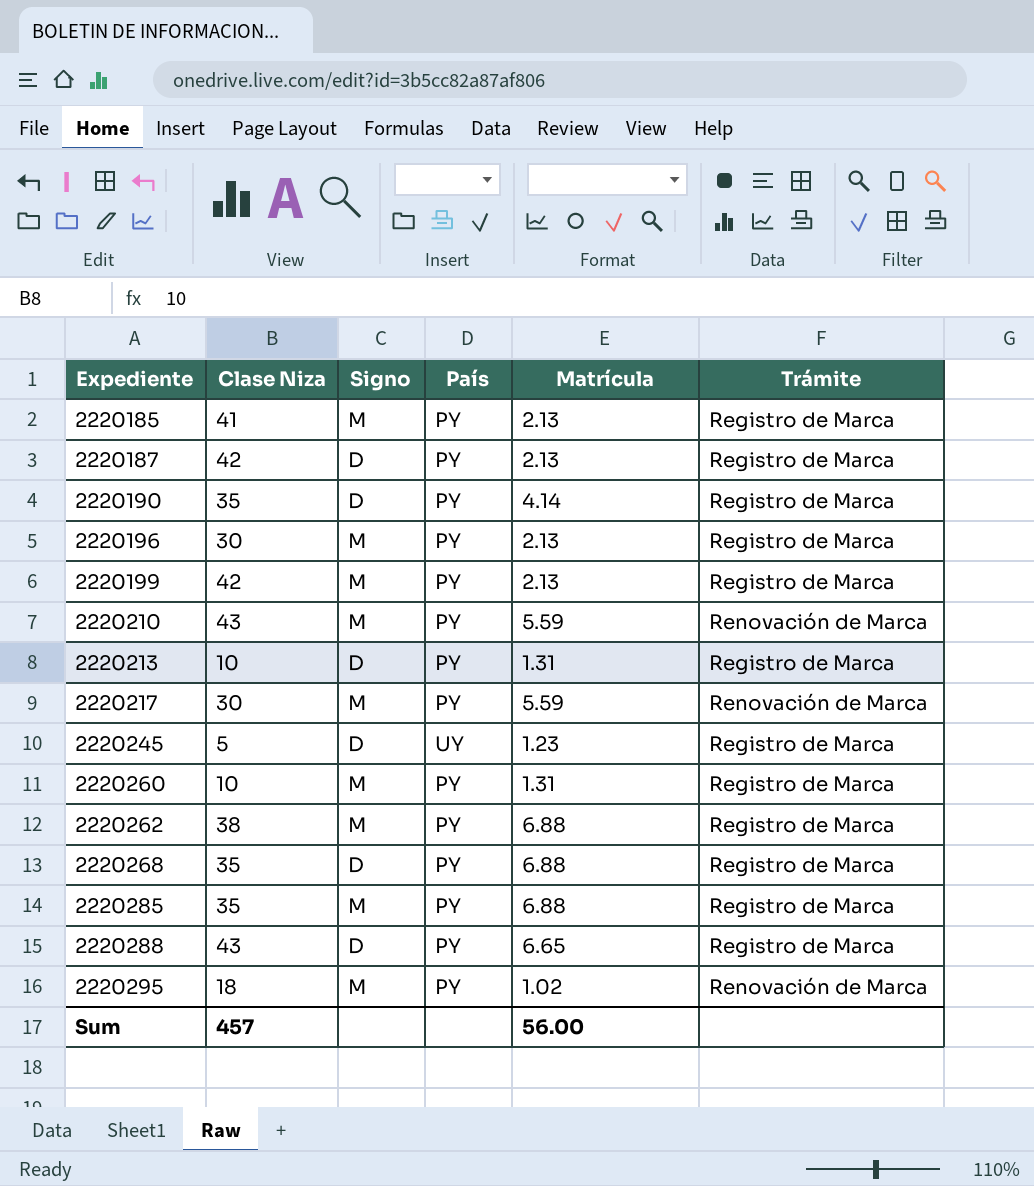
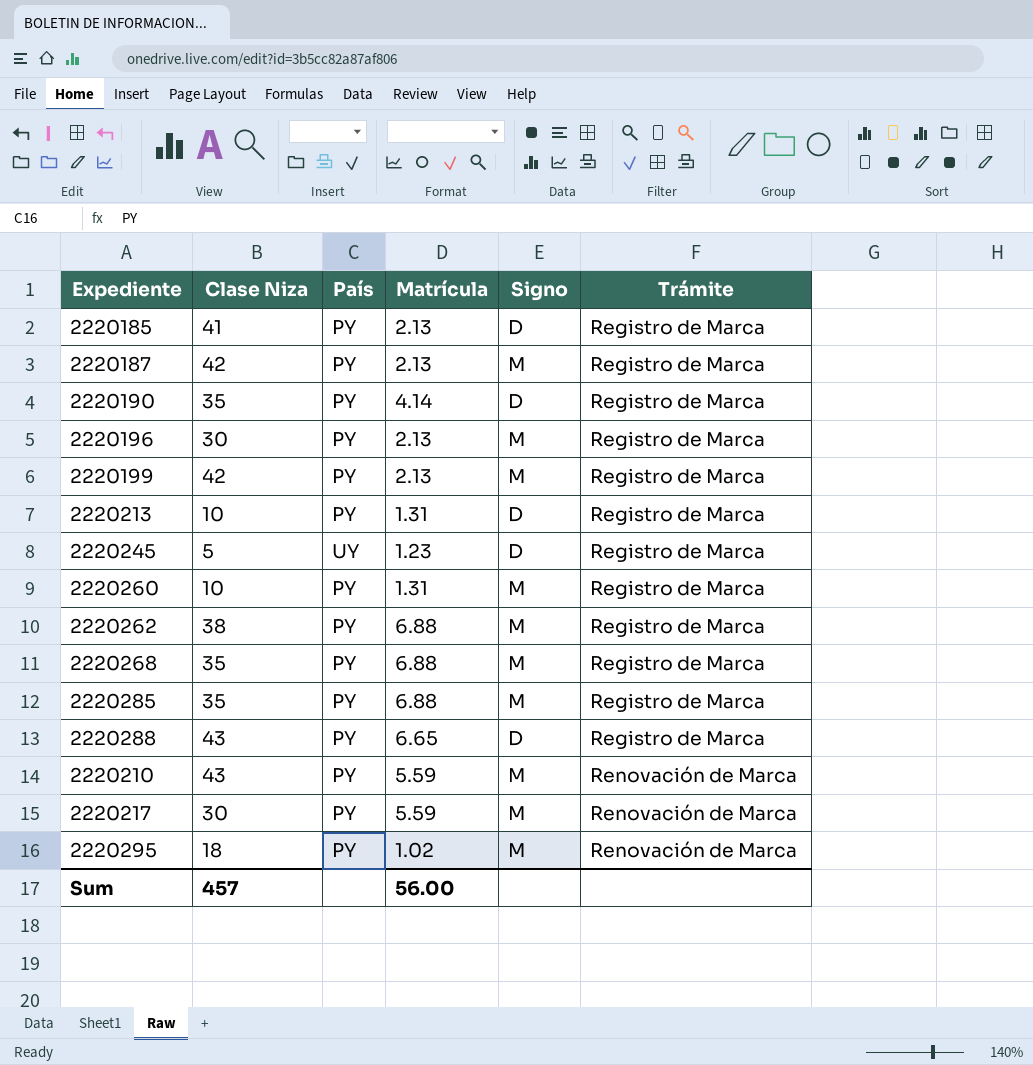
row order: Expediente ascending -> Trámite ascending
column Signo | position: 3 -> 5
2220185 | Signo: M -> D
2220187 | Signo: D -> M
2220268 | Signo: D -> M

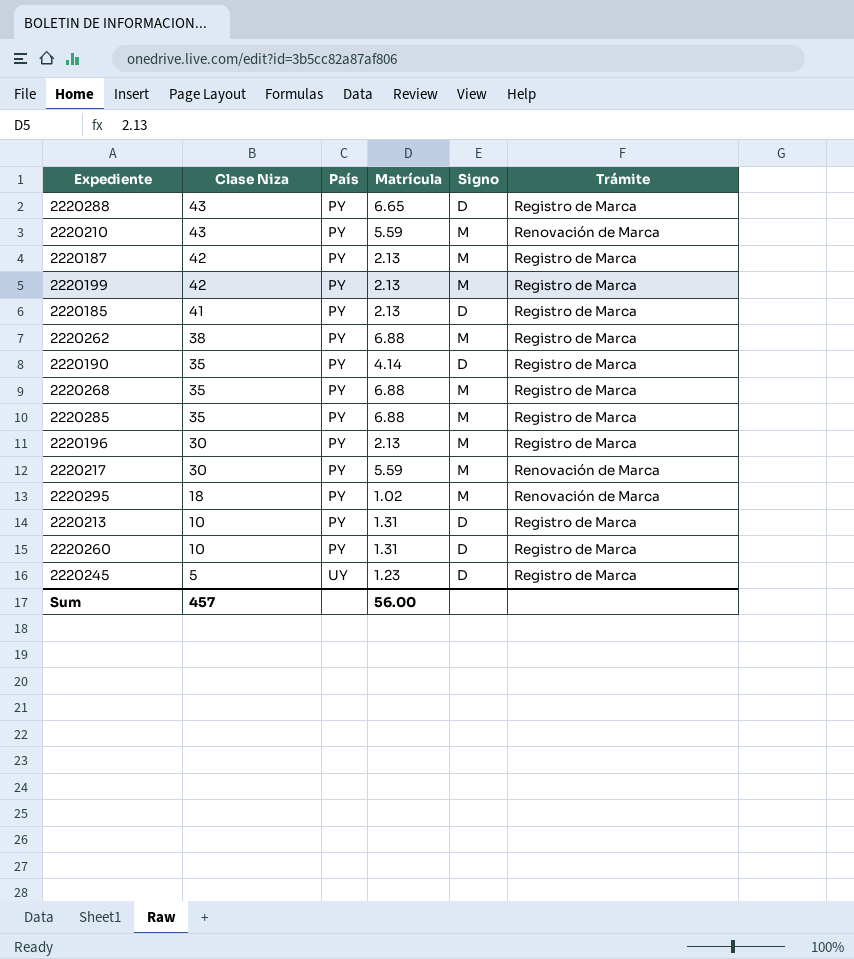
row order: Trámite ascending -> Clase Niza descending
2220260 | Signo: M -> D

